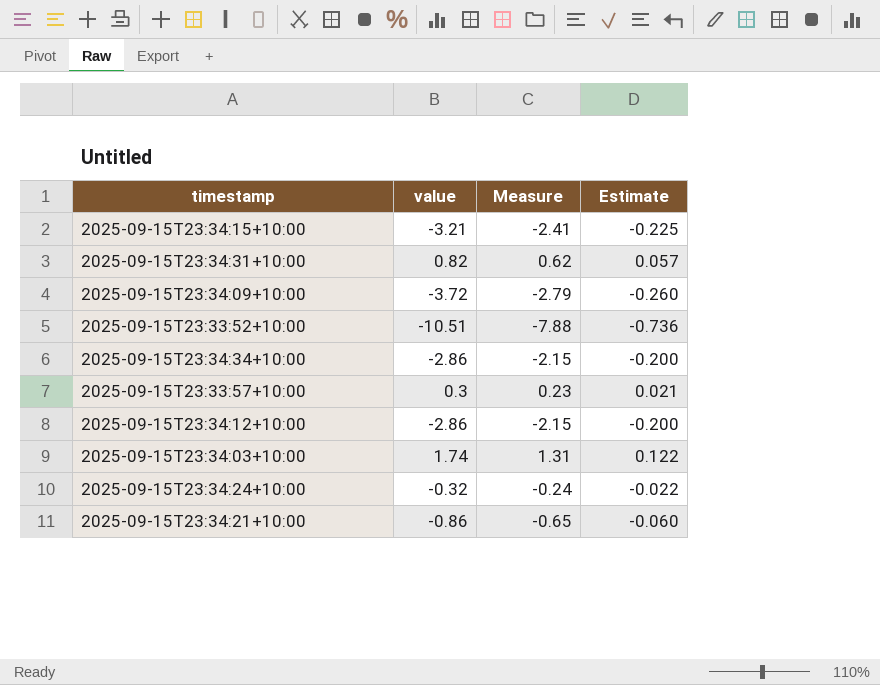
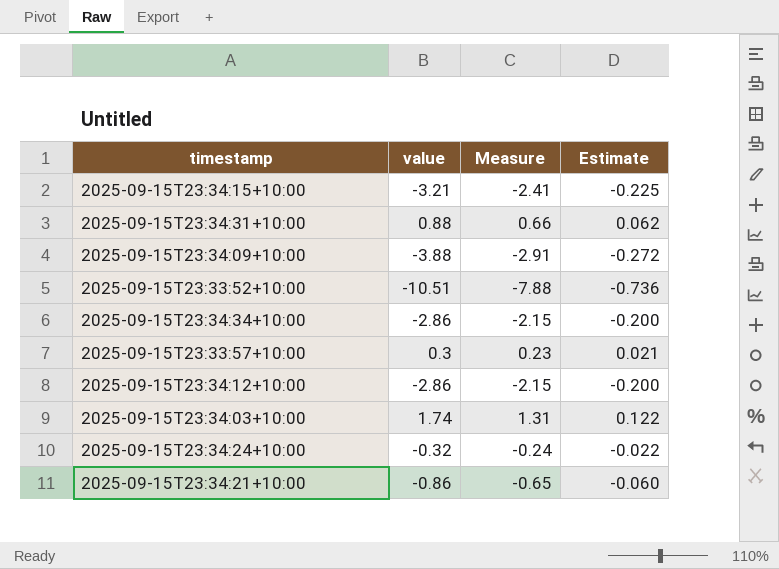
2025-09-15T23:34:31+10:00 | value: 0.82 -> 0.88
2025-09-15T23:34:31+10:00 | Measure: 0.62 -> 0.66
2025-09-15T23:34:31+10:00 | Estimate: 0.057 -> 0.062
2025-09-15T23:34:09+10:00 | value: -3.72 -> -3.88
2025-09-15T23:34:09+10:00 | Measure: -2.79 -> -2.91
2025-09-15T23:34:09+10:00 | Estimate: -0.260 -> -0.272

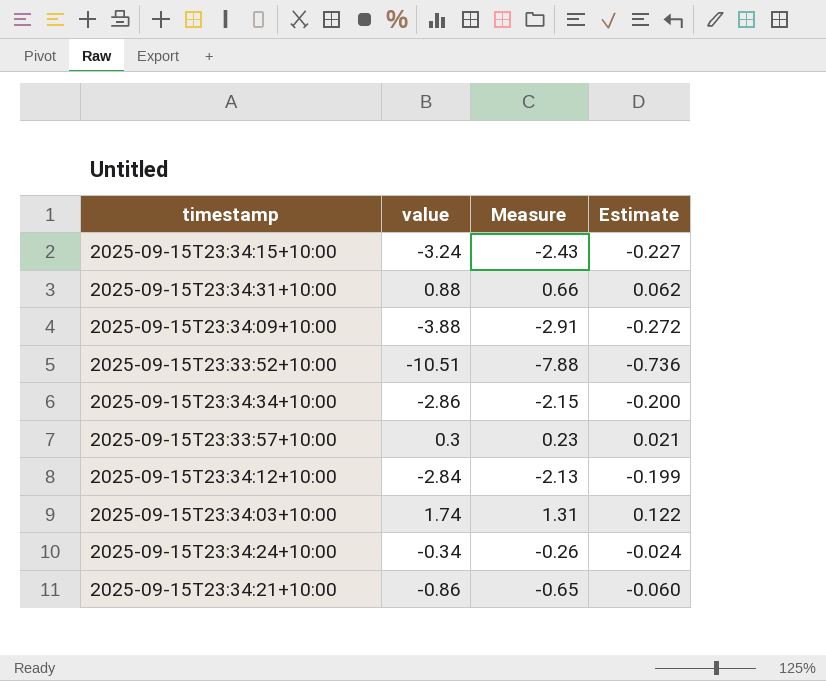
2025-09-15T23:34:15+10:00 | value: -3.21 -> -3.24
2025-09-15T23:34:15+10:00 | Measure: -2.41 -> -2.43
2025-09-15T23:34:15+10:00 | Estimate: -0.225 -> -0.227
2025-09-15T23:34:12+10:00 | value: -2.86 -> -2.84
2025-09-15T23:34:12+10:00 | Measure: -2.15 -> -2.13
2025-09-15T23:34:12+10:00 | Estimate: -0.200 -> -0.199
2025-09-15T23:34:24+10:00 | value: -0.32 -> -0.34
2025-09-15T23:34:24+10:00 | Measure: -0.24 -> -0.26
2025-09-15T23:34:24+10:00 | Estimate: -0.022 -> -0.024

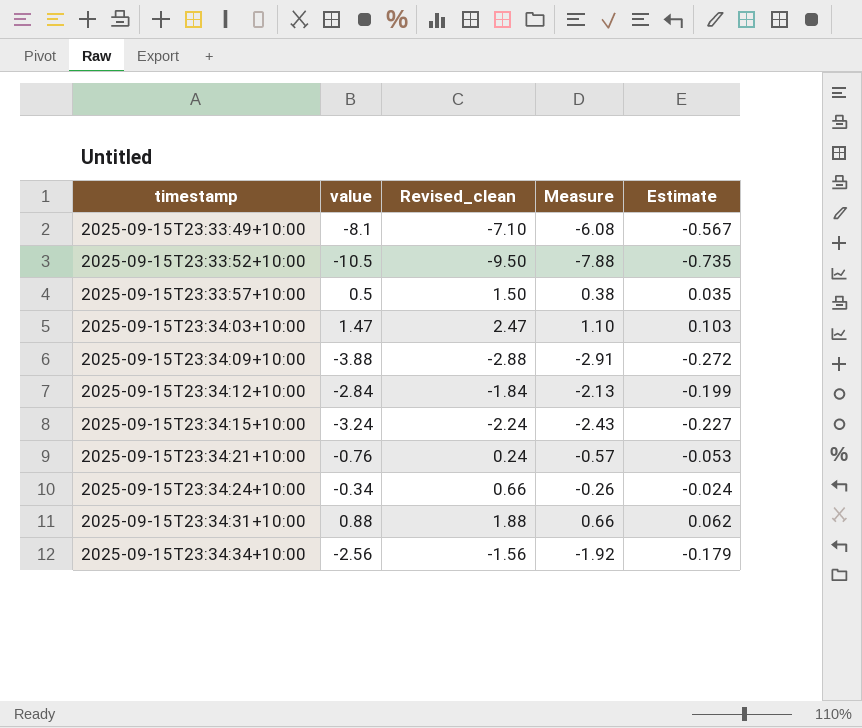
row order: none -> timestamp ascending
column Revised_clean | formula: none -> [value] + 1
row 2025-09-15T23:33:49+10:00: none -> -8.1 | -7.10 | -6.08 | -0.567
2025-09-15T23:33:52+10:00 | value: -10.51 -> -10.5
2025-09-15T23:33:52+10:00 | Estimate: -0.736 -> -0.735
2025-09-15T23:33:57+10:00 | value: 0.3 -> 0.5
2025-09-15T23:33:57+10:00 | Measure: 0.23 -> 0.38
2025-09-15T23:33:57+10:00 | Estimate: 0.021 -> 0.035
2025-09-15T23:34:03+10:00 | value: 1.74 -> 1.47
2025-09-15T23:34:03+10:00 | Measure: 1.31 -> 1.10
2025-09-15T23:34:03+10:00 | Estimate: 0.122 -> 0.103
2025-09-15T23:34:21+10:00 | value: -0.86 -> -0.76
2025-09-15T23:34:21+10:00 | Measure: -0.65 -> -0.57
2025-09-15T23:34:21+10:00 | Estimate: -0.060 -> -0.053
2025-09-15T23:34:34+10:00 | value: -2.86 -> -2.56
2025-09-15T23:34:34+10:00 | Measure: -2.15 -> -1.92
2025-09-15T23:34:34+10:00 | Estimate: -0.200 -> -0.179

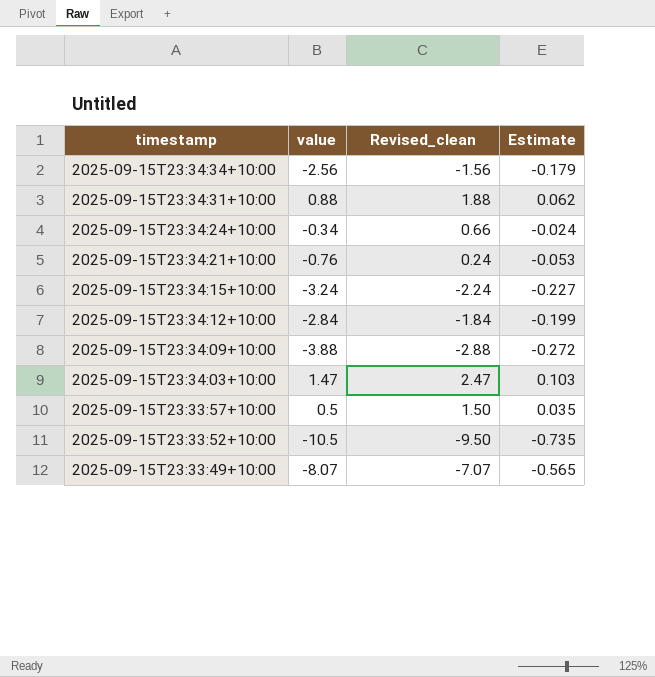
row order: timestamp ascending -> timestamp descending
column Measure | formula: [value] * 0.75 -> none
2025-09-15T23:33:49+10:00 | value: -8.1 -> -8.07
2025-09-15T23:33:49+10:00 | Revised_clean: -7.10 -> -7.07
2025-09-15T23:33:49+10:00 | Estimate: -0.567 -> -0.565

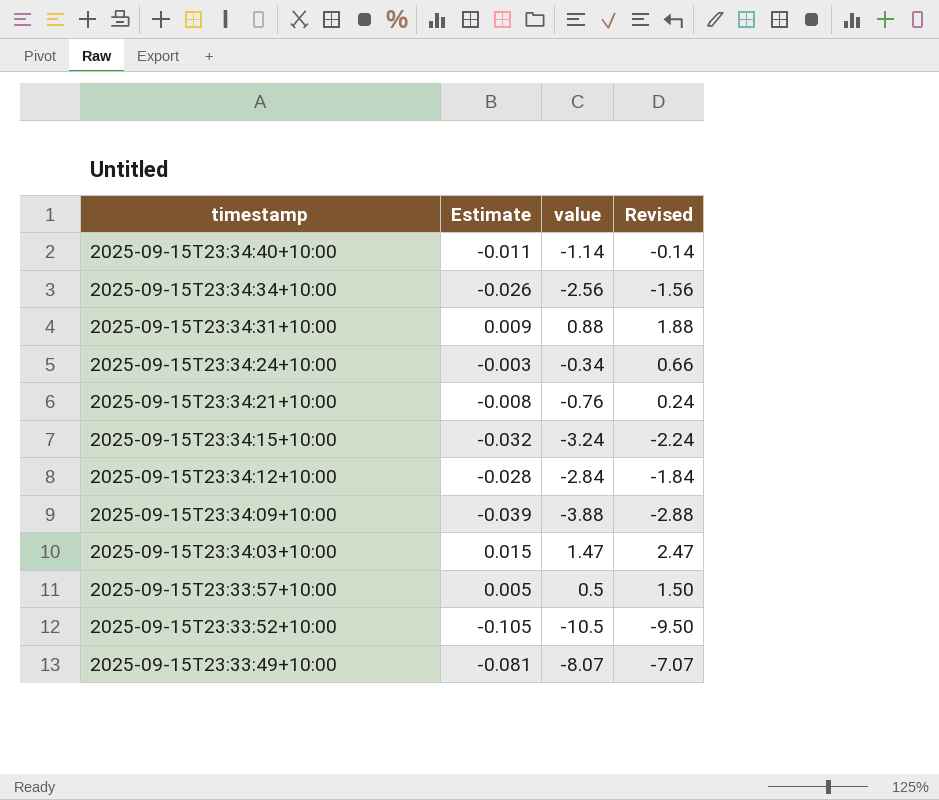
column Estimate | formula: [value] * 0.07 -> [value] * 0.01
column Estimate | position: 4 -> 2
column name: Revised_clean -> Revised
row 2025-09-15T23:34:40+10:00: none -> -0.011 | -1.14 | -0.14

